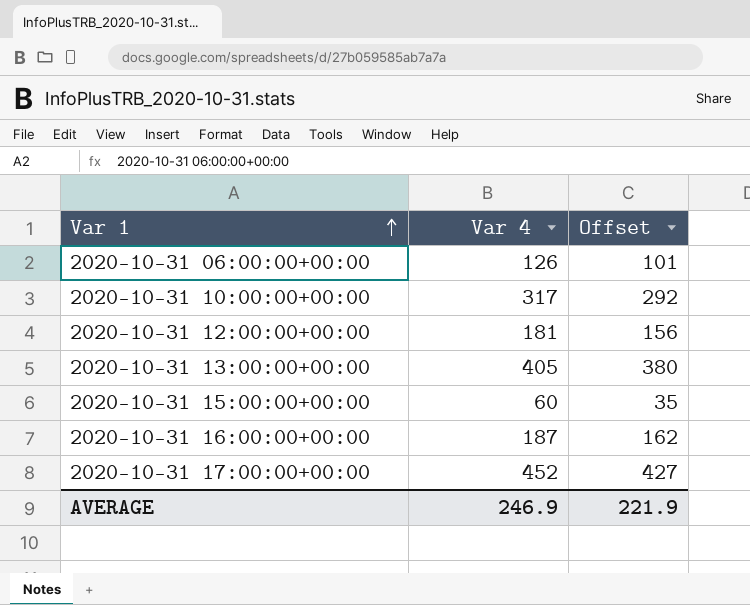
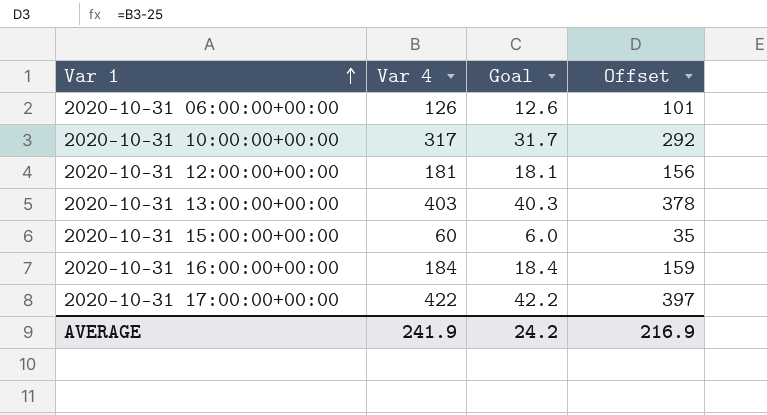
column Goal | formula: none -> [Var 4] * 0.1
2020-10-31 13:00:00+00:00 | Var 4: 405 -> 403
2020-10-31 13:00:00+00:00 | Offset: 380 -> 378
2020-10-31 16:00:00+00:00 | Var 4: 187 -> 184
2020-10-31 16:00:00+00:00 | Offset: 162 -> 159
2020-10-31 17:00:00+00:00 | Var 4: 452 -> 422
2020-10-31 17:00:00+00:00 | Offset: 427 -> 397
AVERAGE | Var 4: 246.9 -> 241.9
AVERAGE | Offset: 221.9 -> 216.9

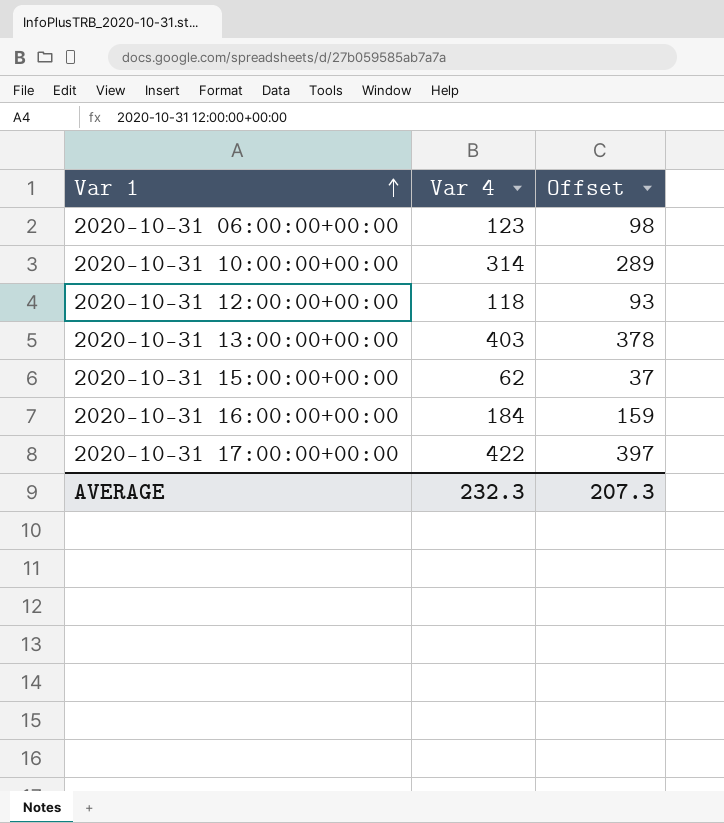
column Goal | formula: [Var 4] * 0.1 -> none
2020-10-31 06:00:00+00:00 | Var 4: 126 -> 123
2020-10-31 06:00:00+00:00 | Offset: 101 -> 98
2020-10-31 10:00:00+00:00 | Var 4: 317 -> 314
2020-10-31 10:00:00+00:00 | Offset: 292 -> 289
2020-10-31 12:00:00+00:00 | Var 4: 181 -> 118
2020-10-31 12:00:00+00:00 | Offset: 156 -> 93
2020-10-31 15:00:00+00:00 | Var 4: 60 -> 62
2020-10-31 15:00:00+00:00 | Offset: 35 -> 37
AVERAGE | Var 4: 241.9 -> 232.3
AVERAGE | Offset: 216.9 -> 207.3

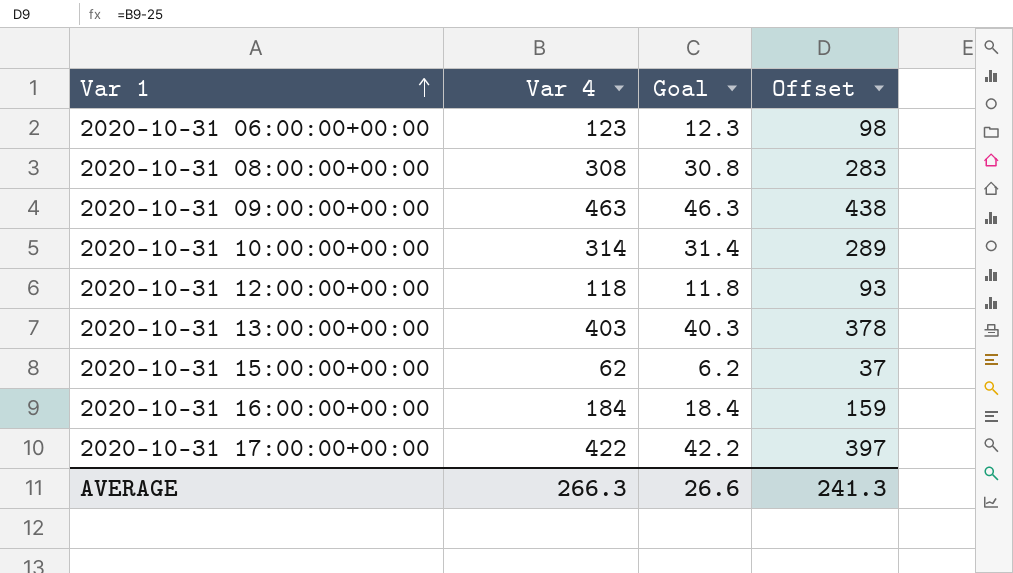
column Goal | formula: none -> [Var 4] * 0.1
row 2020-10-31 08:00:00+00:00: none -> 308 | 30.8 | 283
row 2020-10-31 09:00:00+00:00: none -> 463 | 46.3 | 438
AVERAGE | Var 4: 232.3 -> 266.3
AVERAGE | Offset: 207.3 -> 241.3

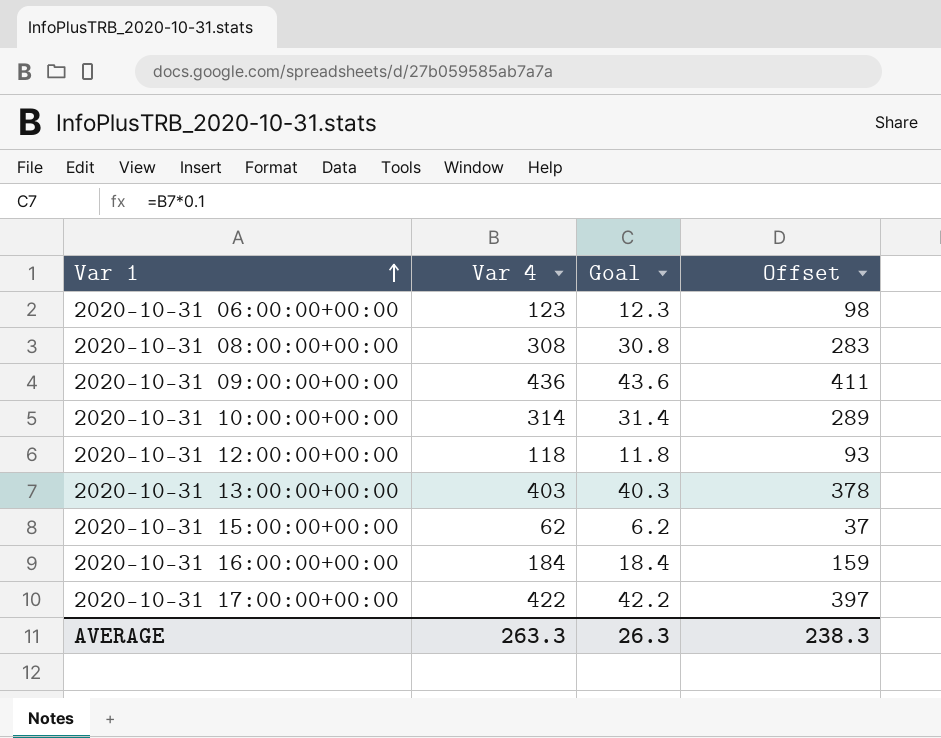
2020-10-31 09:00:00+00:00 | Var 4: 463 -> 436
2020-10-31 09:00:00+00:00 | Goal: 46.3 -> 43.6
2020-10-31 09:00:00+00:00 | Offset: 438 -> 411
AVERAGE | Var 4: 266.3 -> 263.3
AVERAGE | Goal: 26.6 -> 26.3
AVERAGE | Offset: 241.3 -> 238.3

